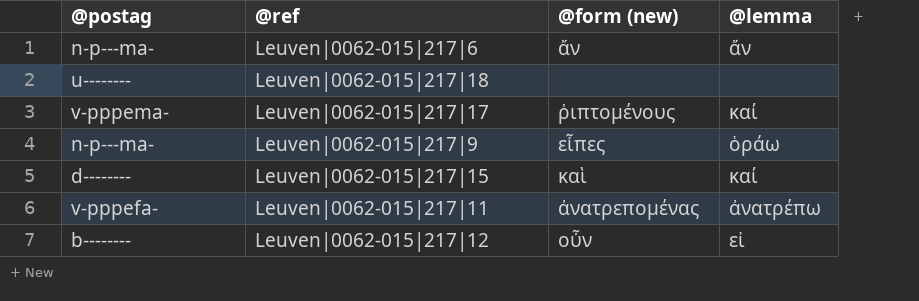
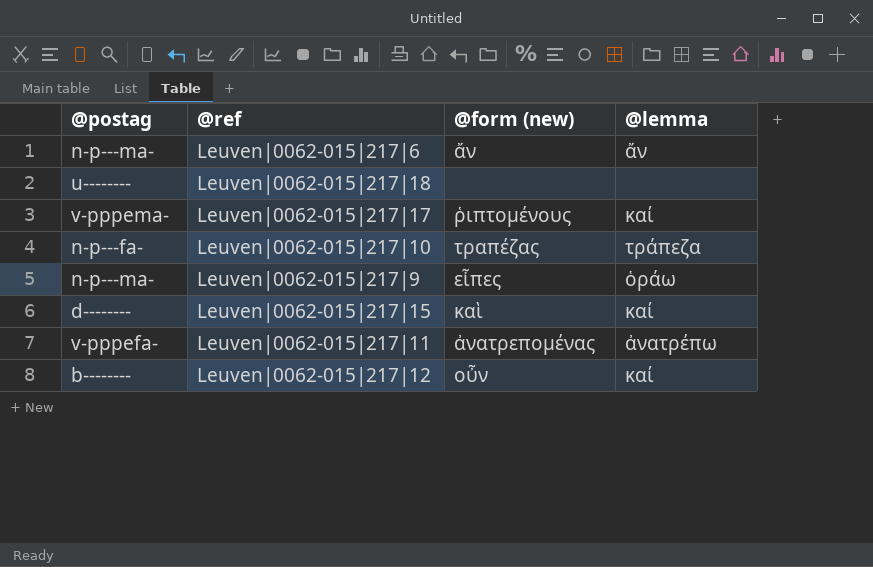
row Leuven|0062-015|217|10: none -> n-p---fa- | τραπέζας | τράπεζα
Leuven|0062-015|217|12 | @lemma: εἰ -> καί

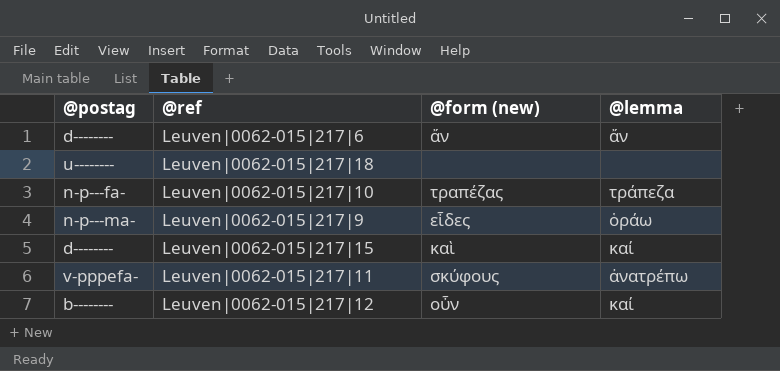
row Leuven|0062-015|217|17: v-pppema- | ῥιπτομένους | καί -> none
Leuven|0062-015|217|6 | @postag: n-p---ma- -> d--------
Leuven|0062-015|217|9 | @form (new): εἶπες -> εἶδες
Leuven|0062-015|217|11 | @form (new): ἀνατρεπομένας -> σκύφους

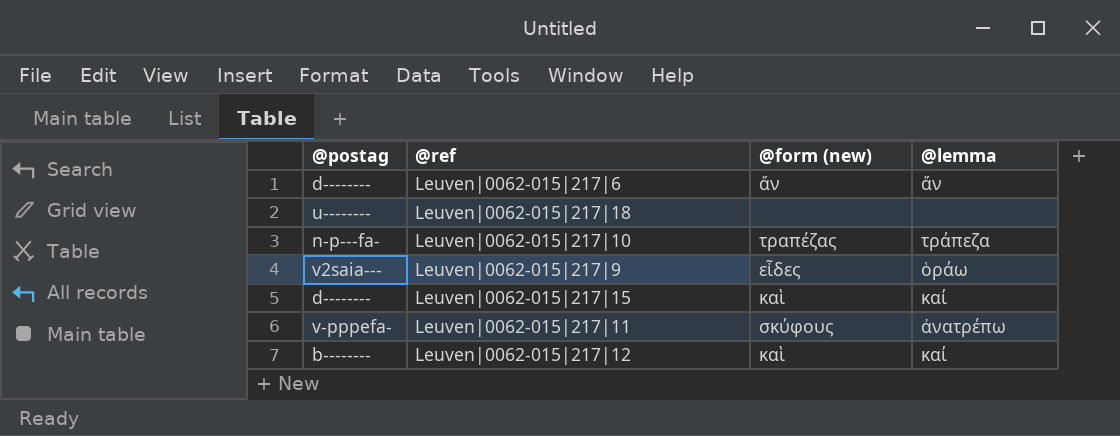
Leuven|0062-015|217|9 | @postag: n-p---ma- -> v2saia---
Leuven|0062-015|217|12 | @form (new): οὖν -> καὶ

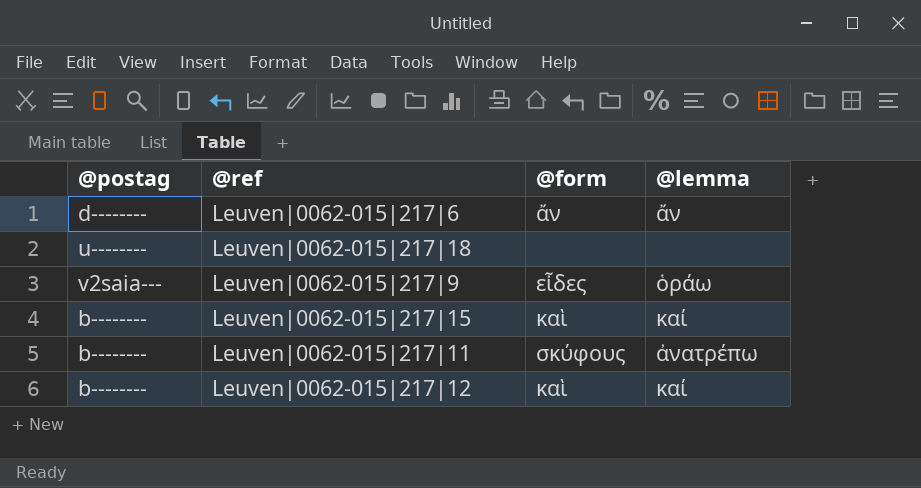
column name: @form (new) -> @form
row Leuven|0062-015|217|10: n-p---fa- | τραπέζας | τράπεζα -> none
Leuven|0062-015|217|15 | @postag: d-------- -> b--------
Leuven|0062-015|217|11 | @postag: v-pppefa- -> b--------

